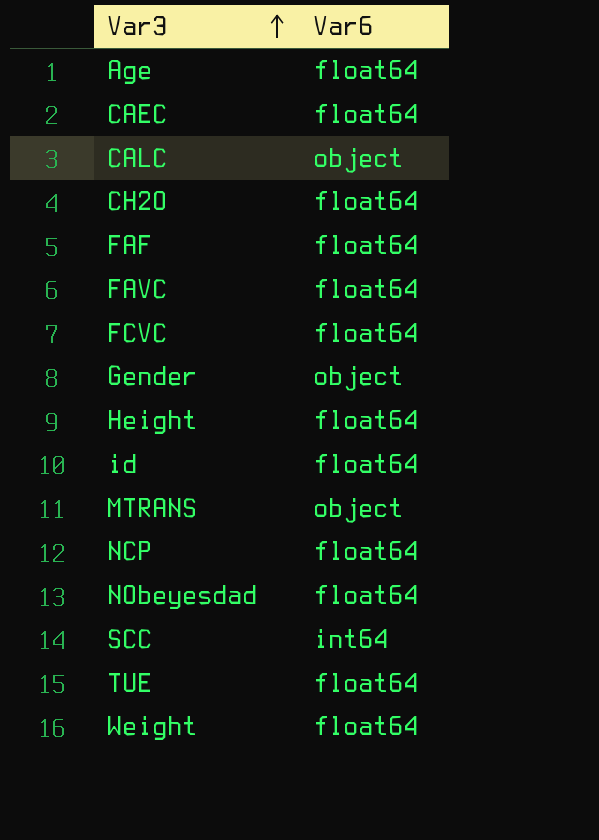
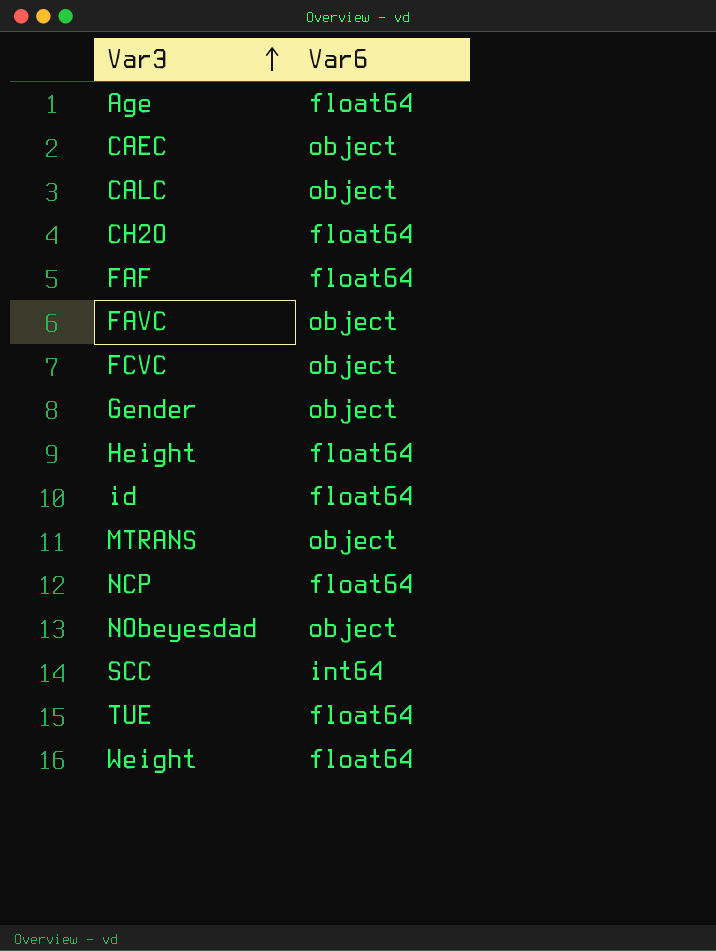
CAEC | Var6: float64 -> object
FAVC | Var6: float64 -> object
FCVC | Var6: float64 -> object
NObeyesdad | Var6: float64 -> object

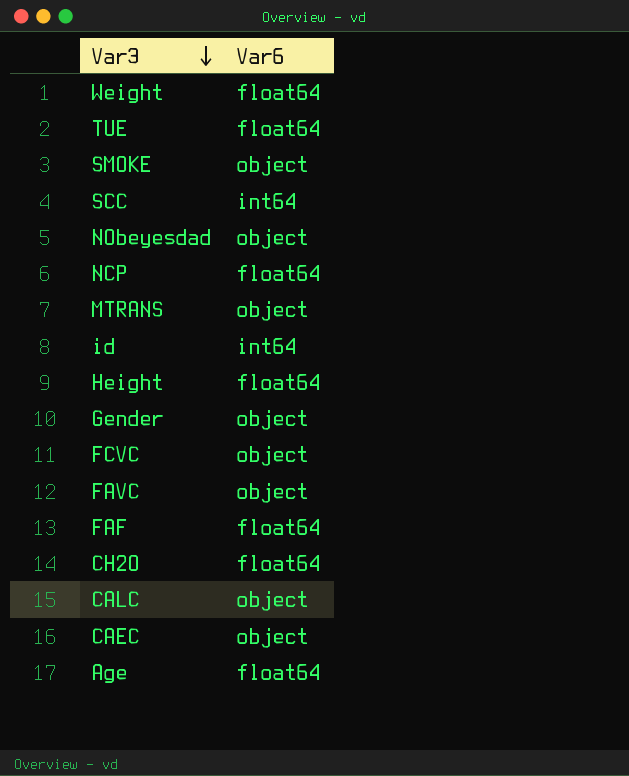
row order: Var3 ascending -> Var3 descending
row SMOKE: none -> object
id | Var6: float64 -> int64

